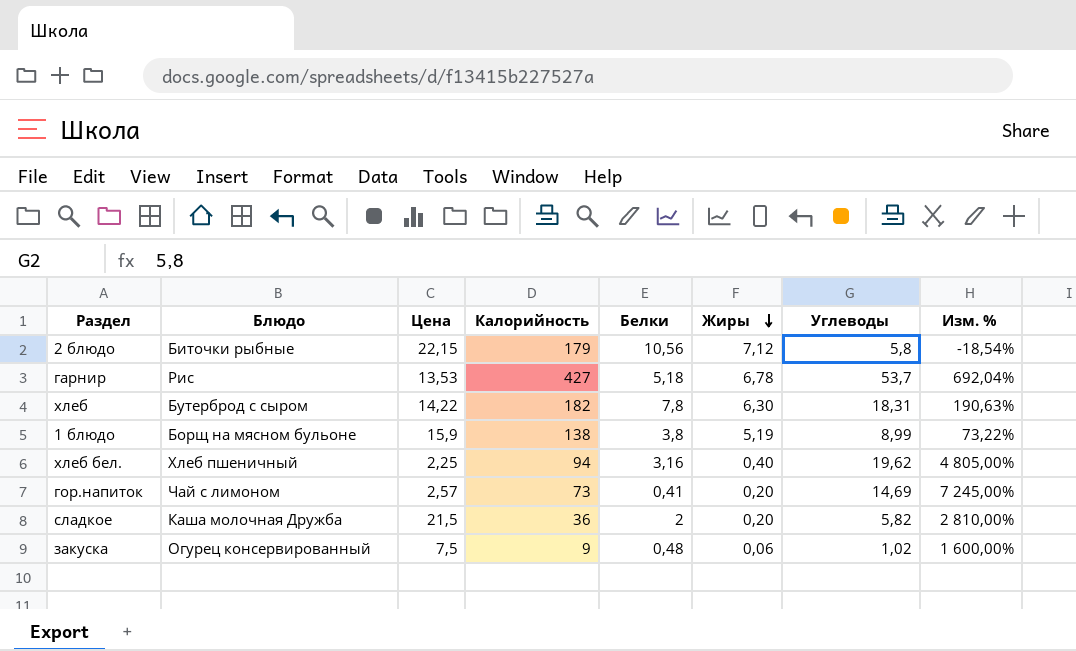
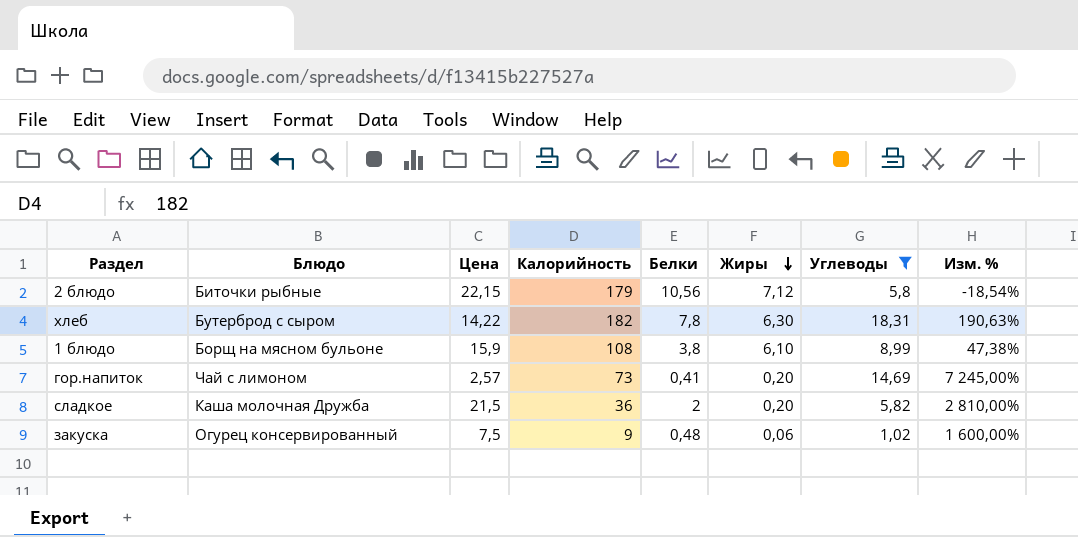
filter: none -> Углеводы <= 18,31
1 блюдо | Калорийность: 138 -> 108
1 блюдо | Жиры: 5,19 -> 6,10
1 блюдо | Изм. %: 73,22% -> 47,38%

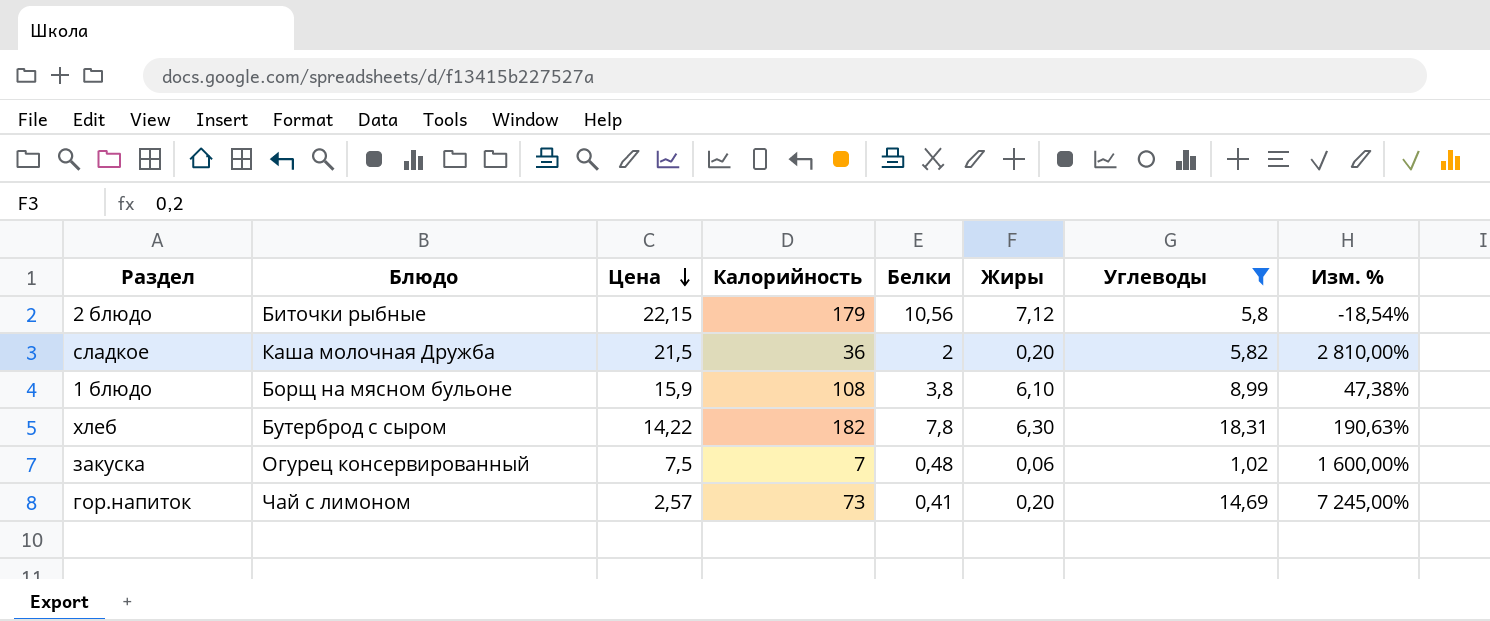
row order: Жиры descending -> Цена descending
закуска | Калорийность: 9 -> 7

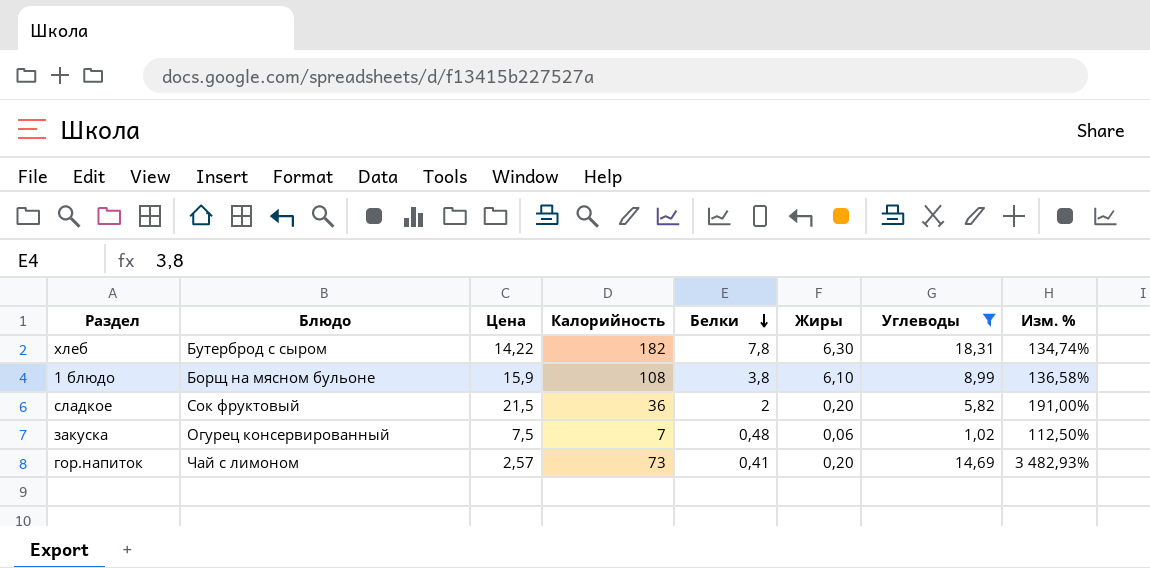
row order: Цена descending -> Белки descending
column Изм. % | formula: ([Углеводы] - [Жиры]) / [Жиры] -> ([Углеводы] - [Белки]) / [Белки]
row 2 блюдо: Биточки рыбные | 22,15 | 179 | 10,56 | 7,12 | 5,8 | -18,54% -> none
сладкое | Блюдо: Каша молочная Дружба -> Сок фруктовый

